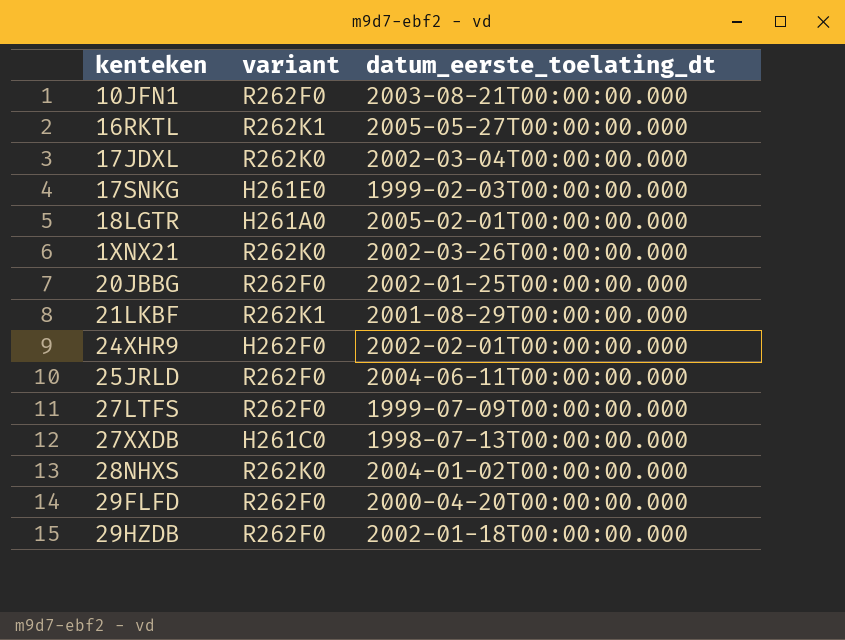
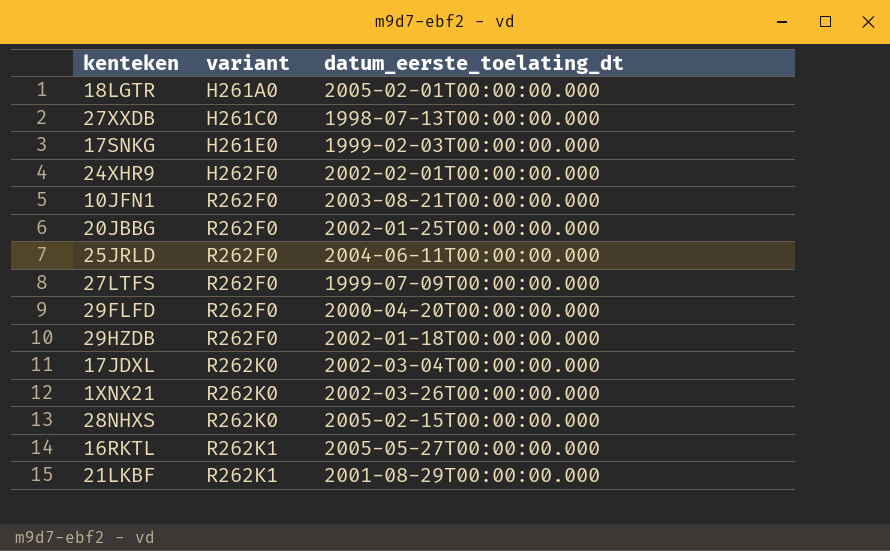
row order: none -> variant ascending
28NHXS | datum_eerste_toelating_dt: 2004-01-02T00:00:00.000 -> 2005-02-15T00:00:00.000

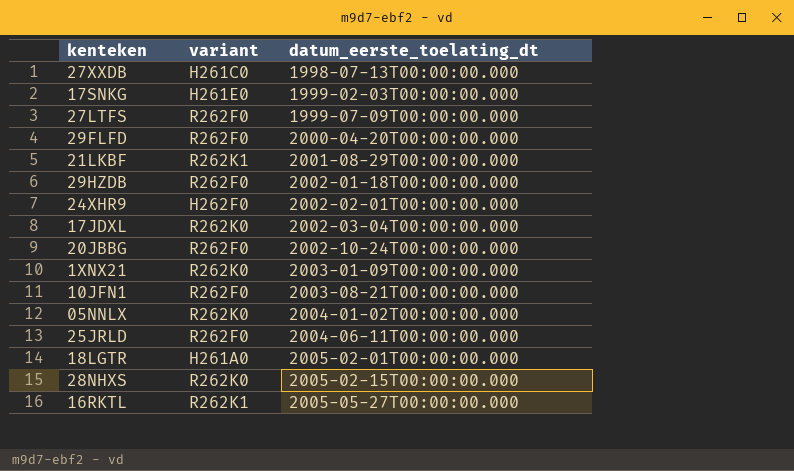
row order: variant ascending -> datum_eerste_toelating_dt ascending
20JBBG | datum_eerste_toelating_dt: 2002-01-25T00:00:00.000 -> 2002-10-24T00:00:00.000
1XNX21 | datum_eerste_toelating_dt: 2002-03-26T00:00:00.000 -> 2003-01-09T00:00:00.000
row 05NNLX: none -> R262K0 | 2004-01-02T00:00:00.000

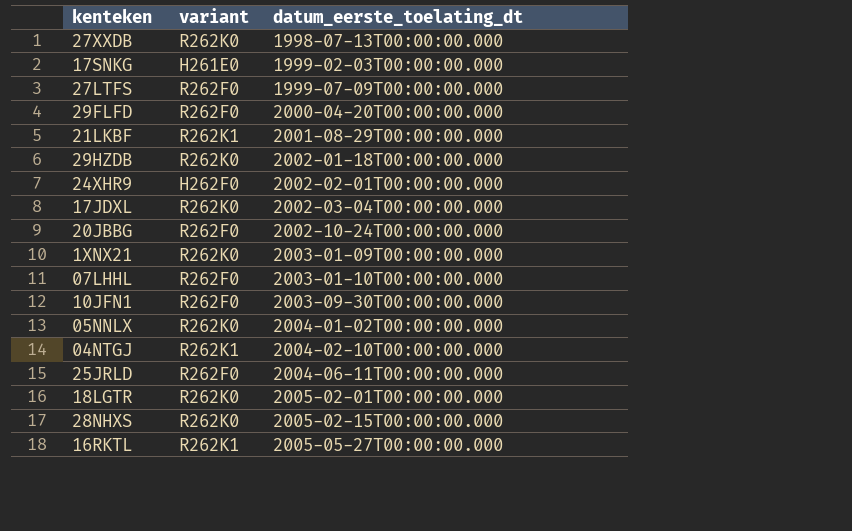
27XXDB | variant: H261C0 -> R262K0
29HZDB | variant: R262F0 -> R262K0
row 07LHHL: none -> R262F0 | 2003-01-10T00:00:00.000
10JFN1 | datum_eerste_toelating_dt: 2003-08-21T00:00:00.000 -> 2003-09-30T00:00:00.000
row 04NTGJ: none -> R262K1 | 2004-02-10T00:00:00.000
18LGTR | variant: H261A0 -> R262K0

